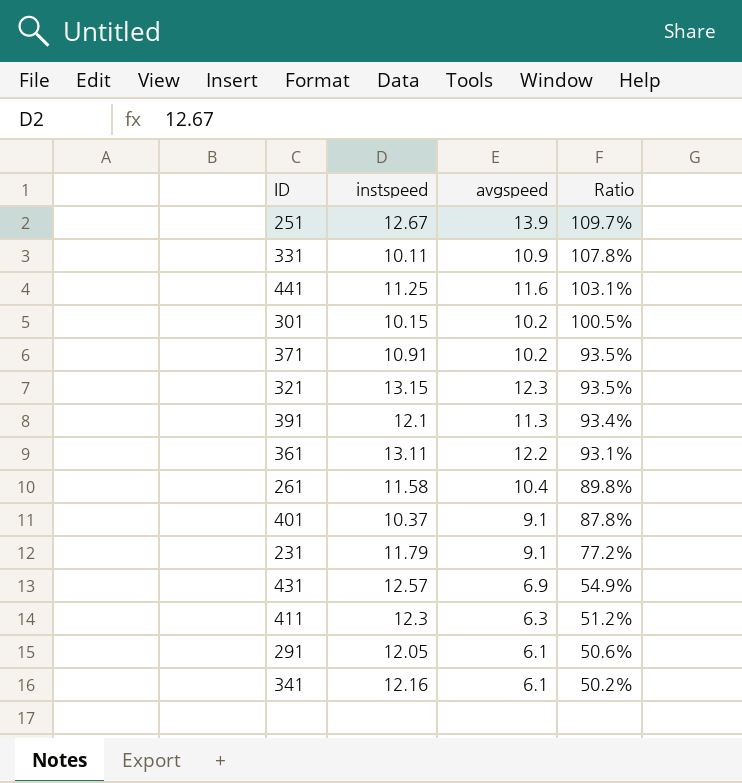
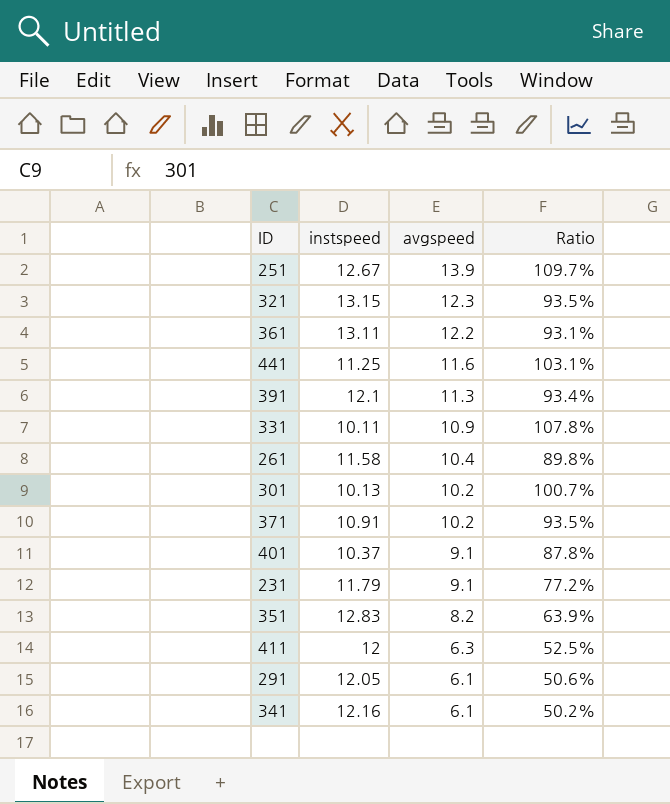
row order: Ratio descending -> avgspeed descending
row 431: 12.57 | 6.9 | 54.9% -> none
301 | instspeed: 10.15 -> 10.13
301 | Ratio: 100.5% -> 100.7%
row 351: none -> 12.83 | 8.2 | 63.9%
411 | instspeed: 12.3 -> 12
411 | Ratio: 51.2% -> 52.5%

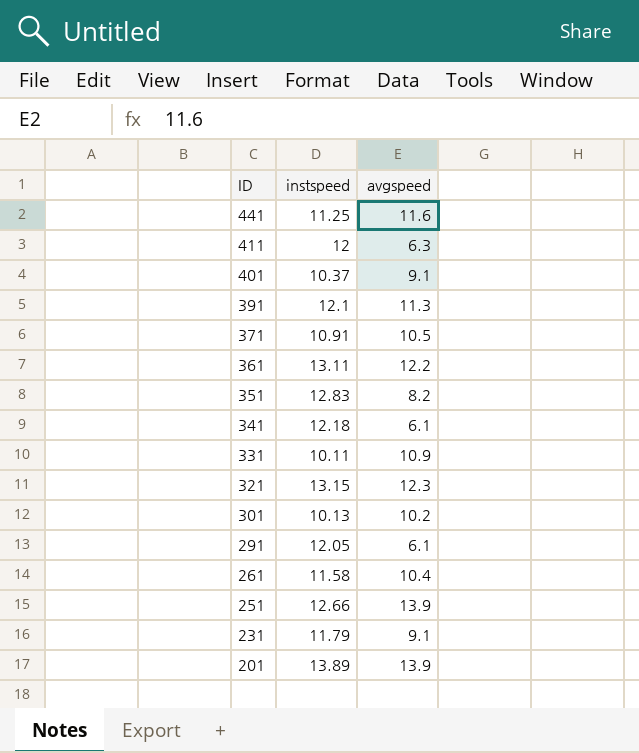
row order: avgspeed descending -> ID descending
column Ratio | formula: [avgspeed] / [instspeed] -> none
371 | avgspeed: 10.2 -> 10.5
341 | instspeed: 12.16 -> 12.18
251 | instspeed: 12.67 -> 12.66
row 201: none -> 13.89 | 13.9

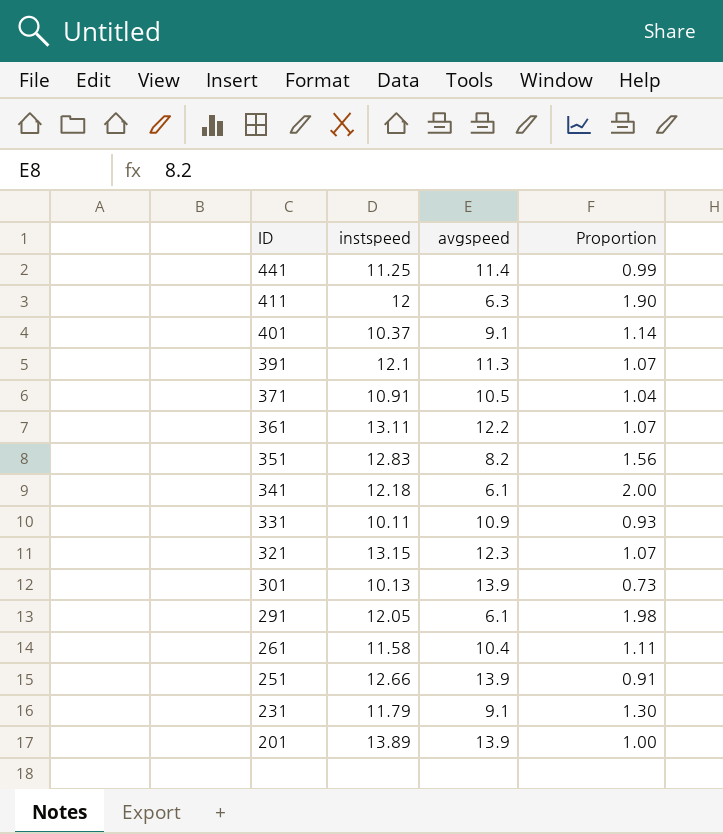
column Proportion | formula: none -> [instspeed] / [avgspeed]
441 | avgspeed: 11.6 -> 11.4
301 | avgspeed: 10.2 -> 13.9

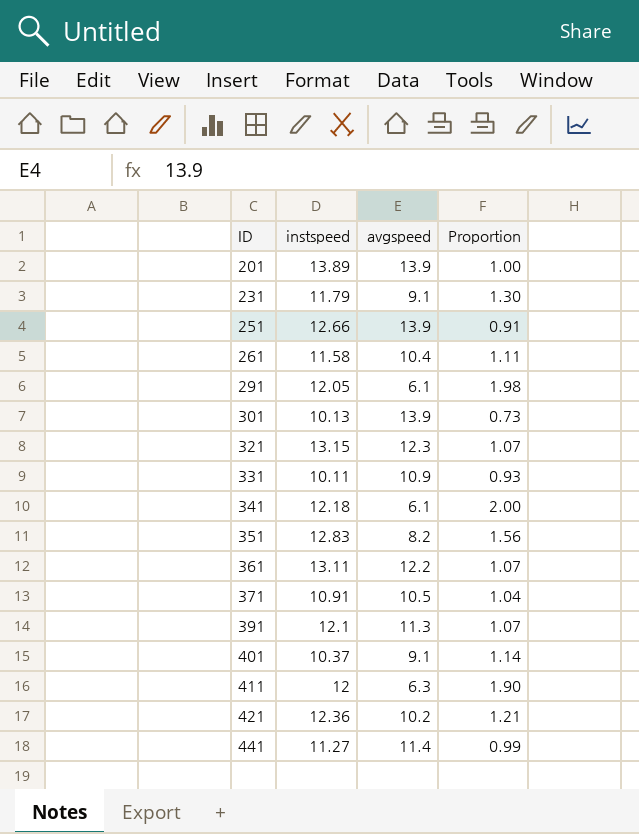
row order: ID descending -> ID ascending
row 421: none -> 12.36 | 10.2 | 1.21
441 | instspeed: 11.25 -> 11.27

